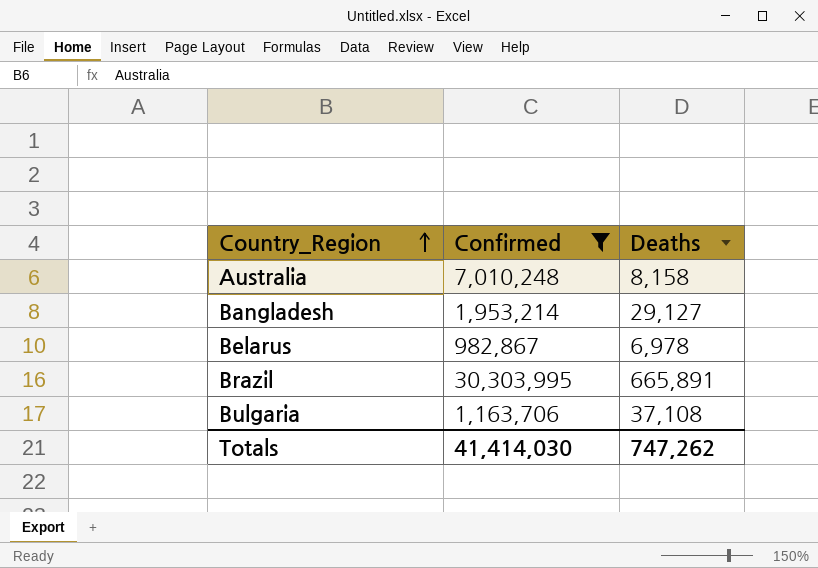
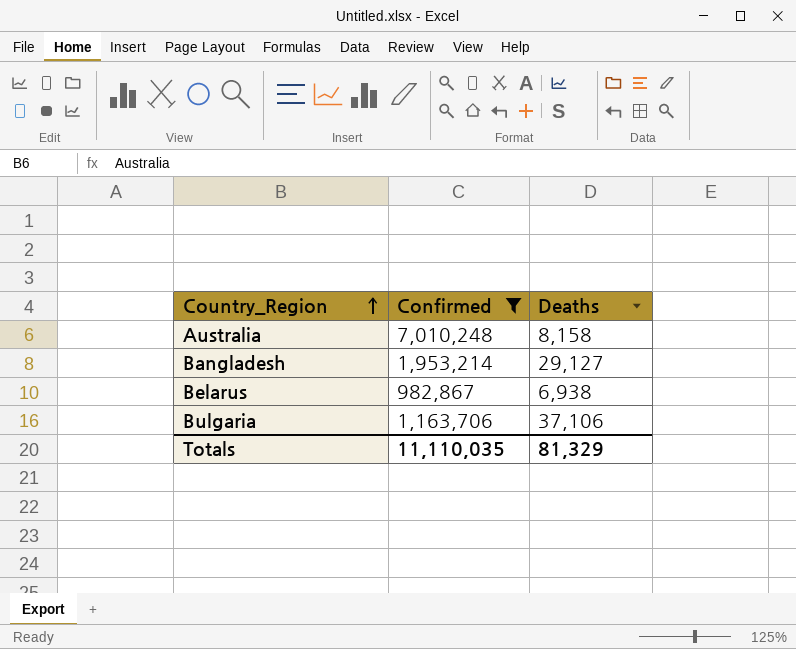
row Brazil: 30,303,995 | 665,891 -> none
Belarus | Deaths: 6,978 -> 6,938
Bulgaria | Deaths: 37,108 -> 37,106
Totals | Confirmed: 41,414,030 -> 11,110,035
Totals | Deaths: 747,262 -> 81,329

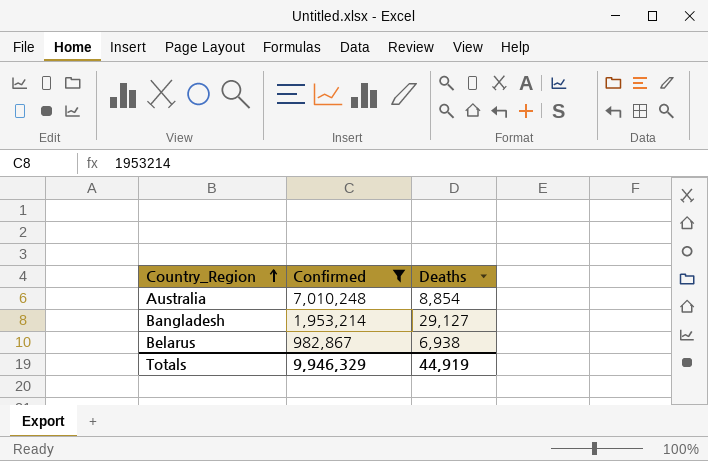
row Bulgaria: 1,163,706 | 37,106 -> none
Australia | Deaths: 8,158 -> 8,854
Totals | Confirmed: 11,110,035 -> 9,946,329
Totals | Deaths: 81,329 -> 44,919

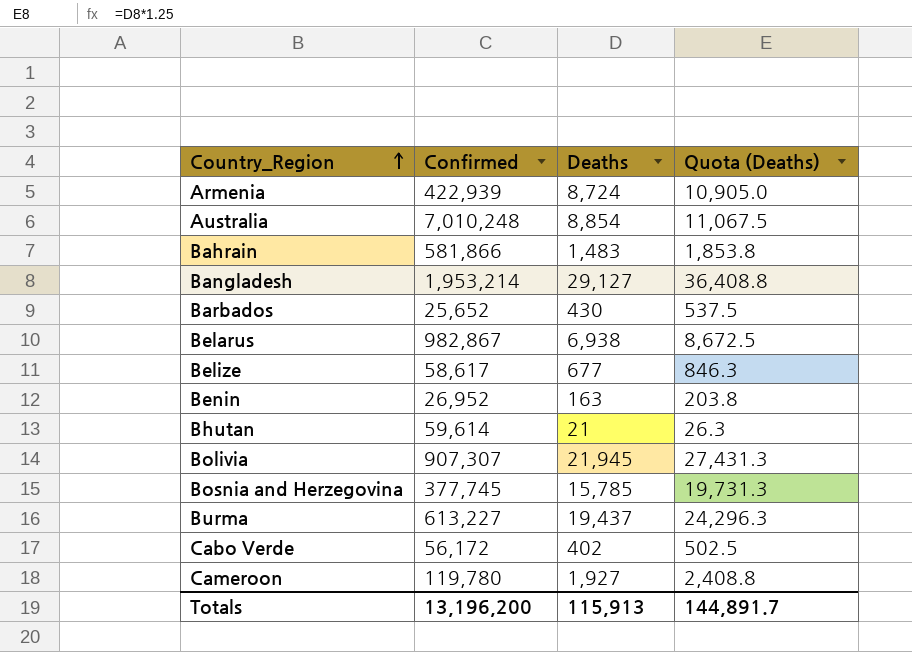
filter: Confirmed >= 982,867 -> none
column Quota (Deaths) | formula: none -> [Deaths] * 1.25
Totals | Confirmed: 9,946,329 -> 13,196,200
Totals | Deaths: 44,919 -> 115,913

